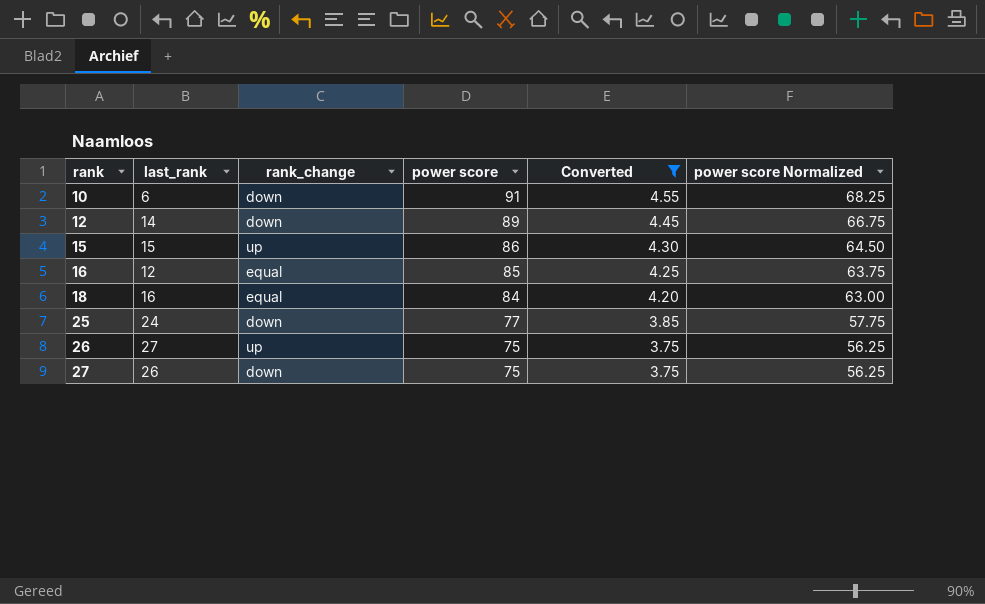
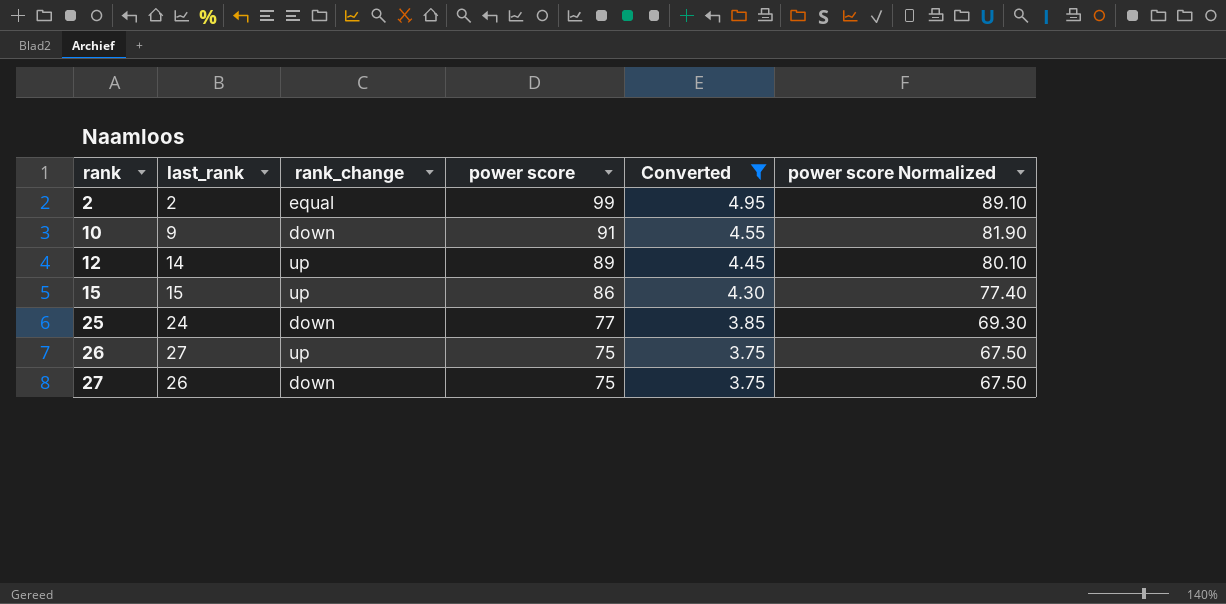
column power score Normalized | formula: [power score] * 0.75 -> [power score] * 0.9
row 16: 12 | equal | 85 | 4.25 | 63.75 -> none
row 18: 16 | equal | 84 | 4.20 | 63.00 -> none
row 2: none -> 2 | equal | 99 | 4.95 | 89.10
10 | last_rank: 6 -> 9
12 | rank_change: down -> up

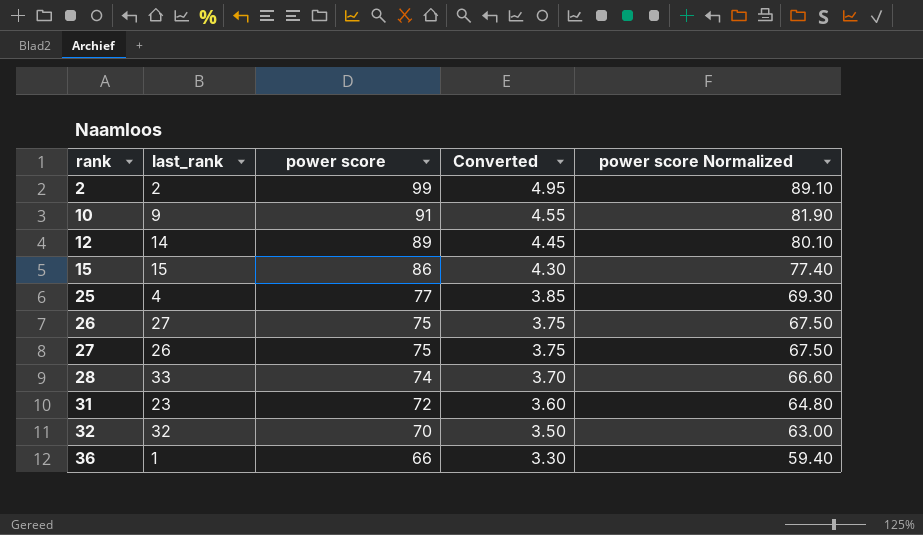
filter: Converted >= 3.75 -> none
column rank_change | position: 3 -> none
25 | last_rank: 24 -> 4

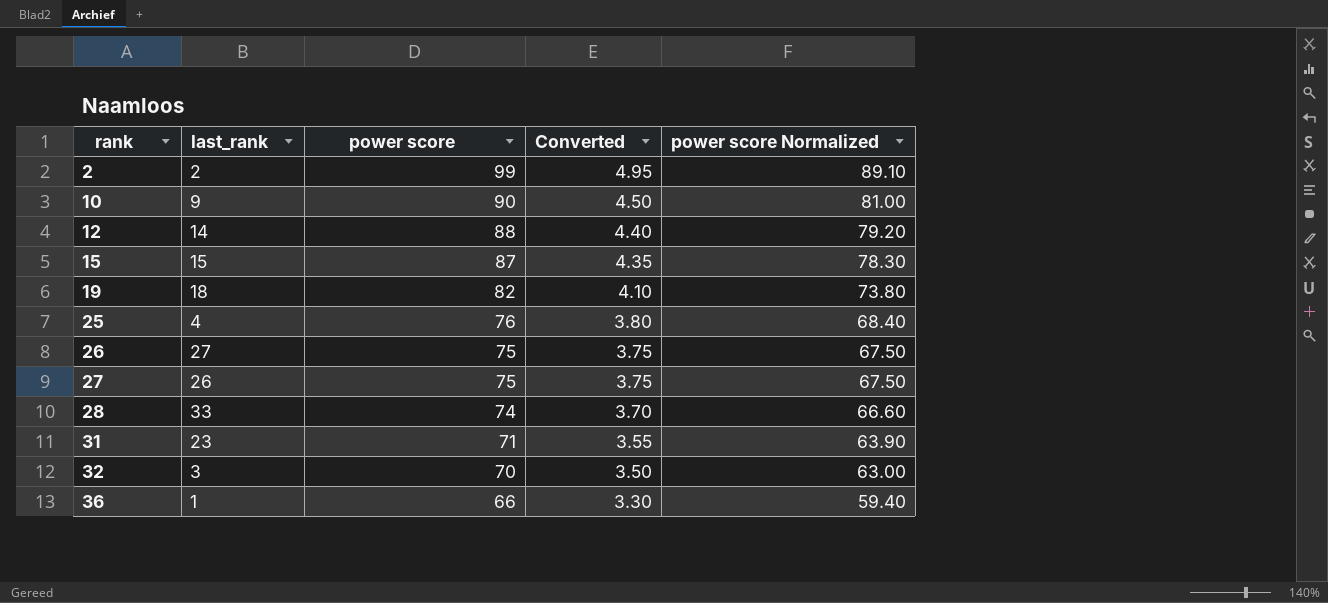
10 | power score: 91 -> 90
10 | Converted: 4.55 -> 4.50
10 | power score Normalized: 81.90 -> 81.00
12 | power score: 89 -> 88
12 | Converted: 4.45 -> 4.40
12 | power score Normalized: 80.10 -> 79.20
15 | power score: 86 -> 87
15 | Converted: 4.30 -> 4.35
15 | power score Normalized: 77.40 -> 78.30
row 19: none -> 18 | 82 | 4.10 | 73.80
25 | power score: 77 -> 76
25 | Converted: 3.85 -> 3.80
25 | power score Normalized: 69.30 -> 68.40
31 | power score: 72 -> 71
31 | Converted: 3.60 -> 3.55
31 | power score Normalized: 64.80 -> 63.90
32 | last_rank: 32 -> 3

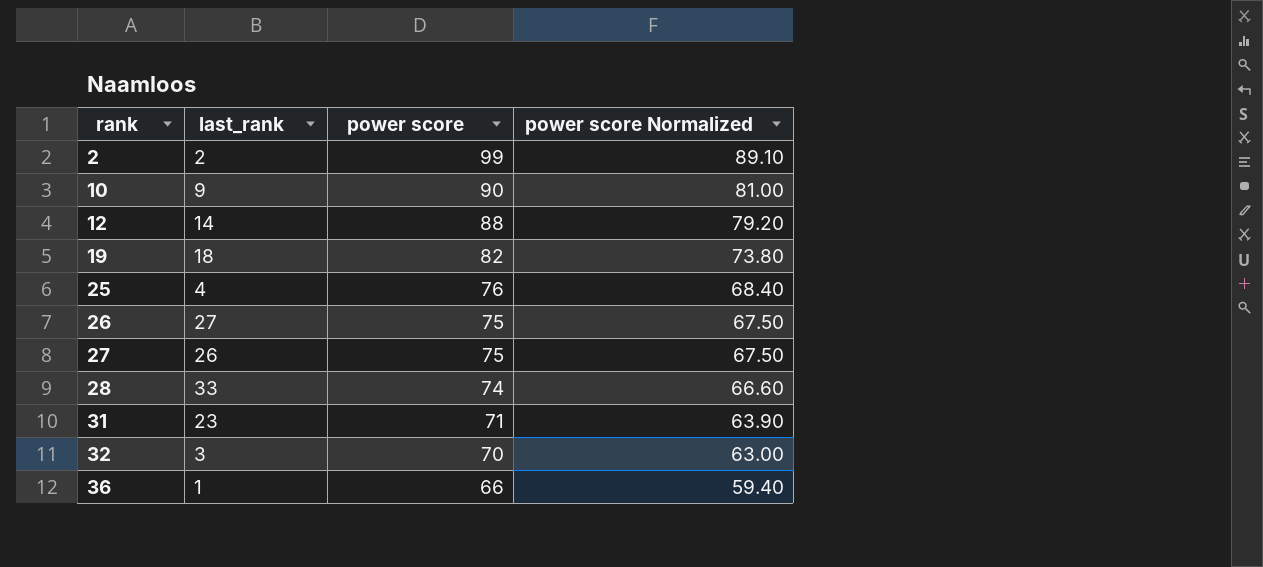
column Converted | formula: [power score] * 0.05 -> none
row 15: 15 | 87 | 4.35 | 78.30 -> none

